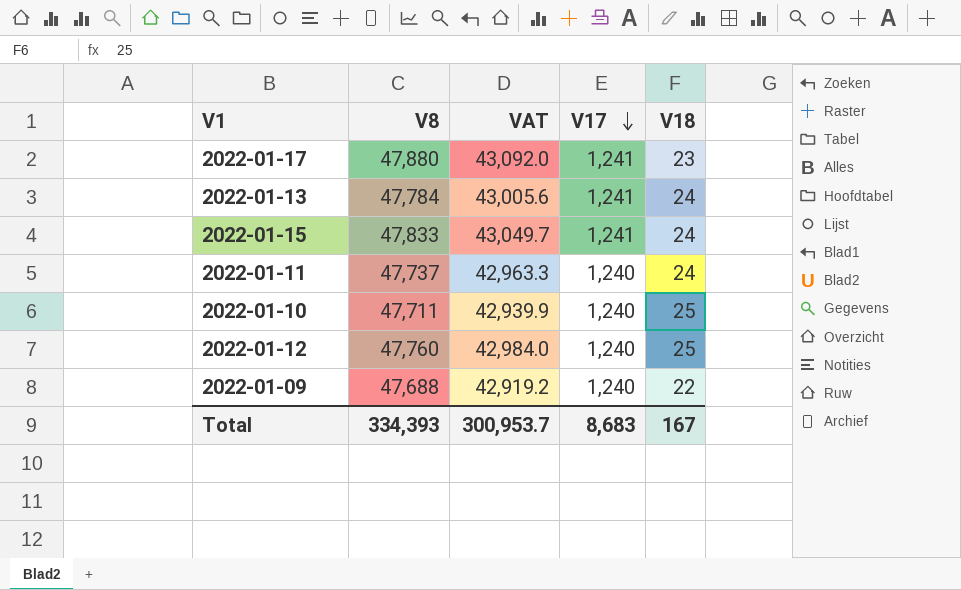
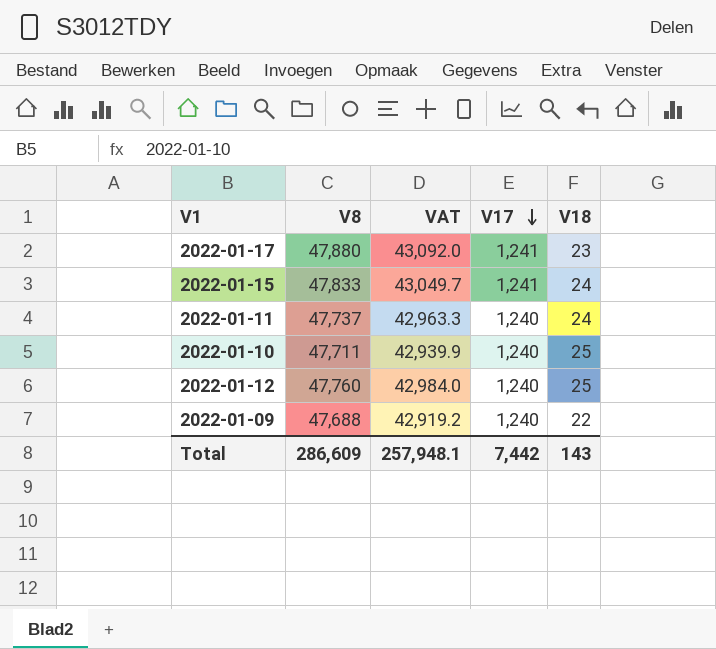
row 2022-01-13: 47,784 | 43,005.6 | 1,241 | 24 -> none
Total | V8: 334,393 -> 286,609
Total | VAT: 300,953.7 -> 257,948.1
Total | V17: 8,683 -> 7,442
Total | V18: 167 -> 143

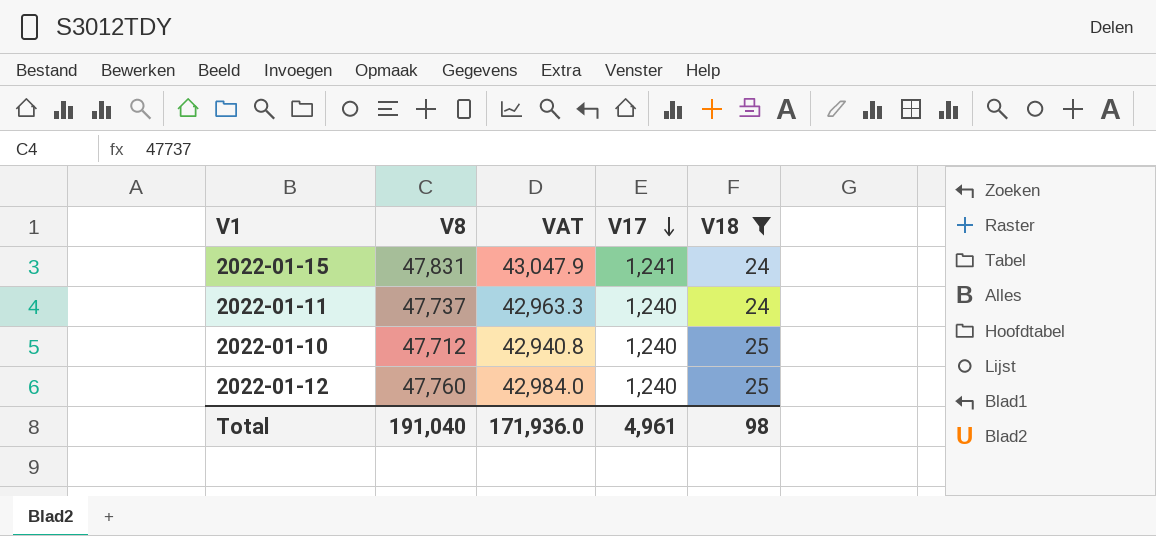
filter: none -> V18 >= 24
2022-01-15 | V8: 47,833 -> 47,831
2022-01-15 | VAT: 43,049.7 -> 43,047.9
2022-01-10 | V8: 47,711 -> 47,712
2022-01-10 | VAT: 42,939.9 -> 42,940.8
Total | V8: 286,609 -> 191,040
Total | VAT: 257,948.1 -> 171,936.0
Total | V17: 7,442 -> 4,961
Total | V18: 143 -> 98

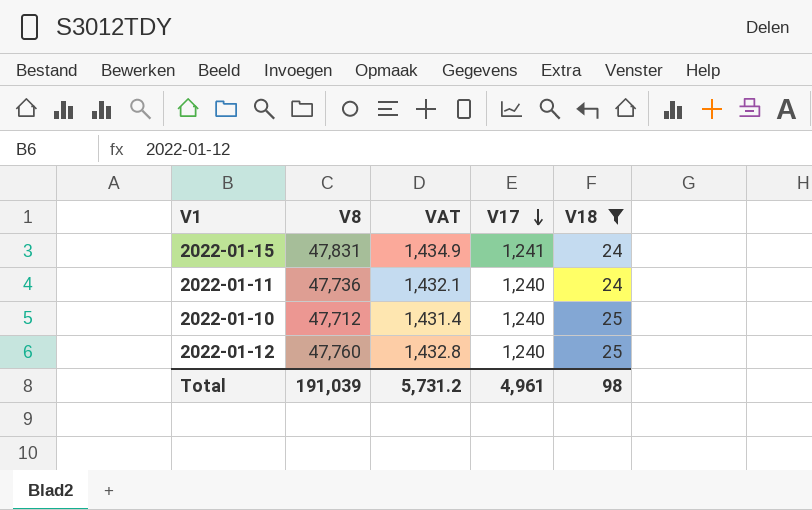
column VAT | formula: [V8] * 0.9 -> [V8] * 0.03
2022-01-11 | V8: 47,737 -> 47,736
Total | V8: 191,040 -> 191,039
Total | VAT: 171,936.0 -> 5,731.2

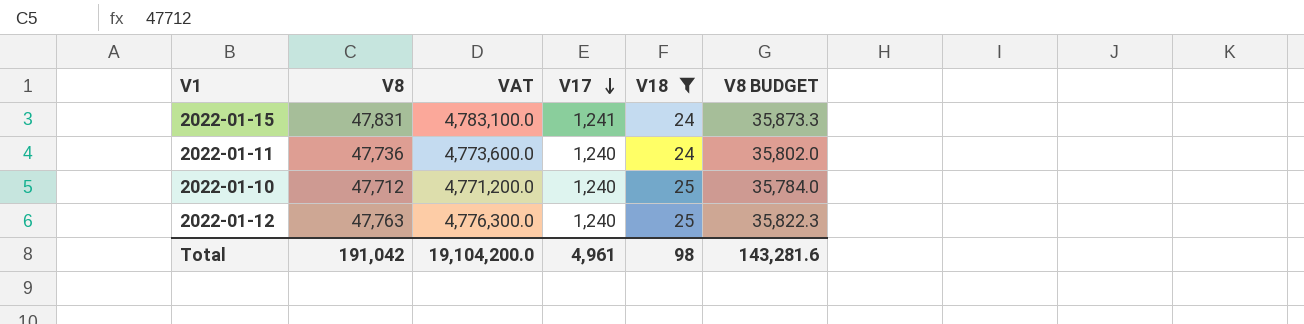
column VAT | formula: [V8] * 0.03 -> [V8] * 100
column V8 BUDGET | formula: none -> [V8] * 0.75
2022-01-12 | V8: 47,760 -> 47,763
Total | V8: 191,039 -> 191,042
Total | VAT: 5,731.2 -> 19,104,200.0

